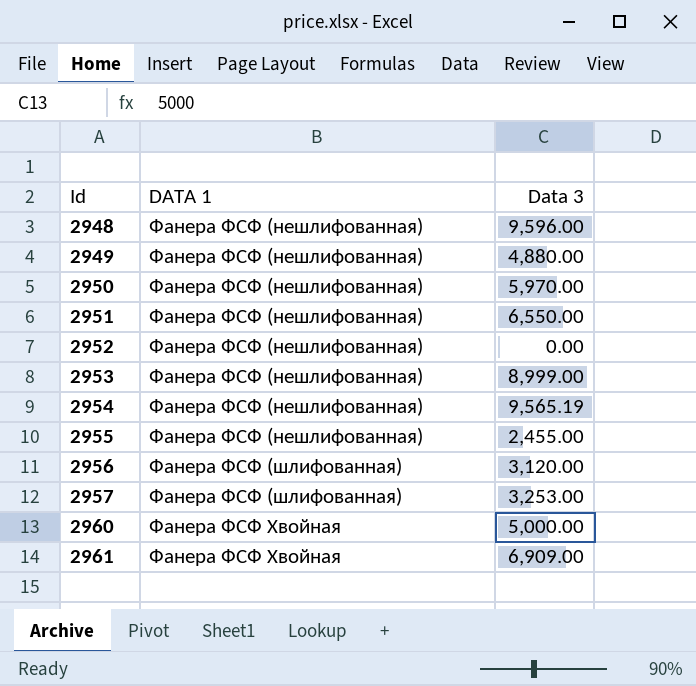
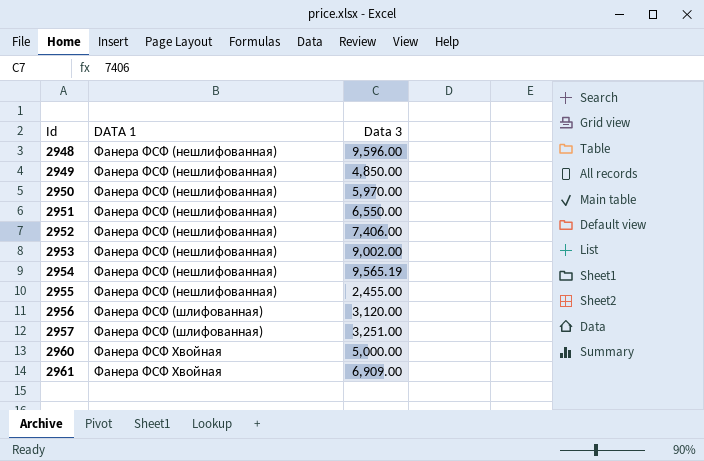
2949 | Data 3: 4,880.00 -> 4,850.00
2952 | Data 3: 0.00 -> 7,406.00
2953 | Data 3: 8,999.00 -> 9,002.00
2957 | Data 3: 3,253.00 -> 3,251.00

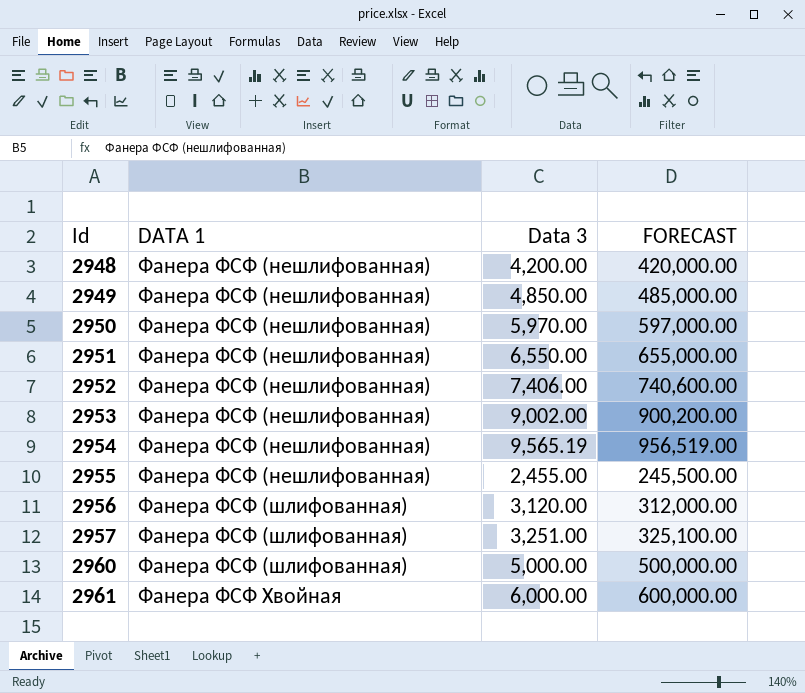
column FORECAST | formula: none -> [Data 3] * 100
2948 | Data 3: 9,596.00 -> 4,200.00
2960 | DATA 1: Фанера ФСФ Хвойная -> Фанера ФСФ (шлифованная)
2961 | Data 3: 6,909.00 -> 6,000.00

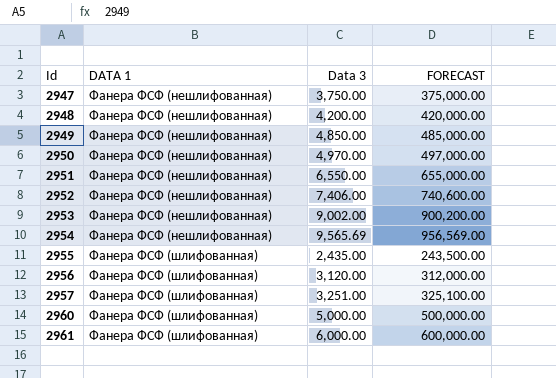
row 2947: none -> Фанера ФСФ (нешлифованная) | 3,750.00 | 375,000.00
2950 | Data 3: 5,970.00 -> 4,970.00
2950 | FORECAST: 597,000.00 -> 497,000.00
2954 | Data 3: 9,565.19 -> 9,565.69
2954 | FORECAST: 956,519.00 -> 956,569.00
2955 | DATA 1: Фанера ФСФ (нешлифованная) -> Фанера ФСФ (шлифованная)
2955 | Data 3: 2,455.00 -> 2,435.00
2955 | FORECAST: 245,500.00 -> 243,500.00
2961 | DATA 1: Фанера ФСФ Хвойная -> Фанера ФСФ (шлифованная)

